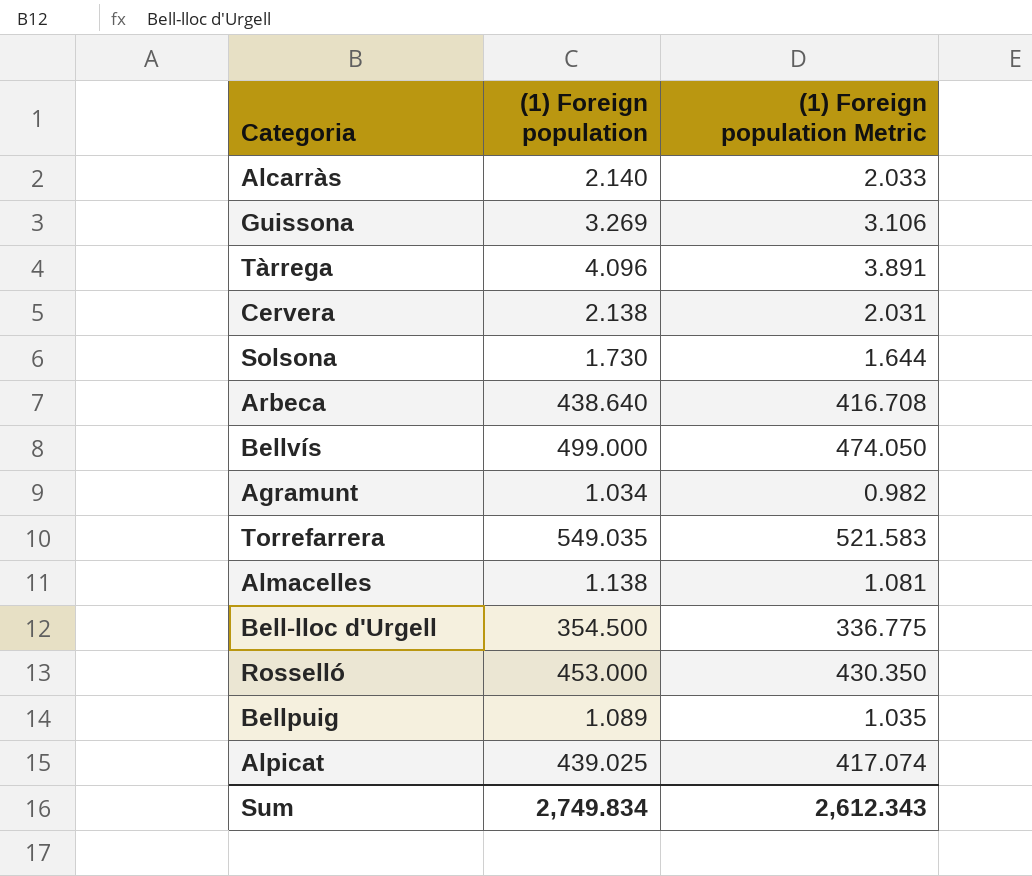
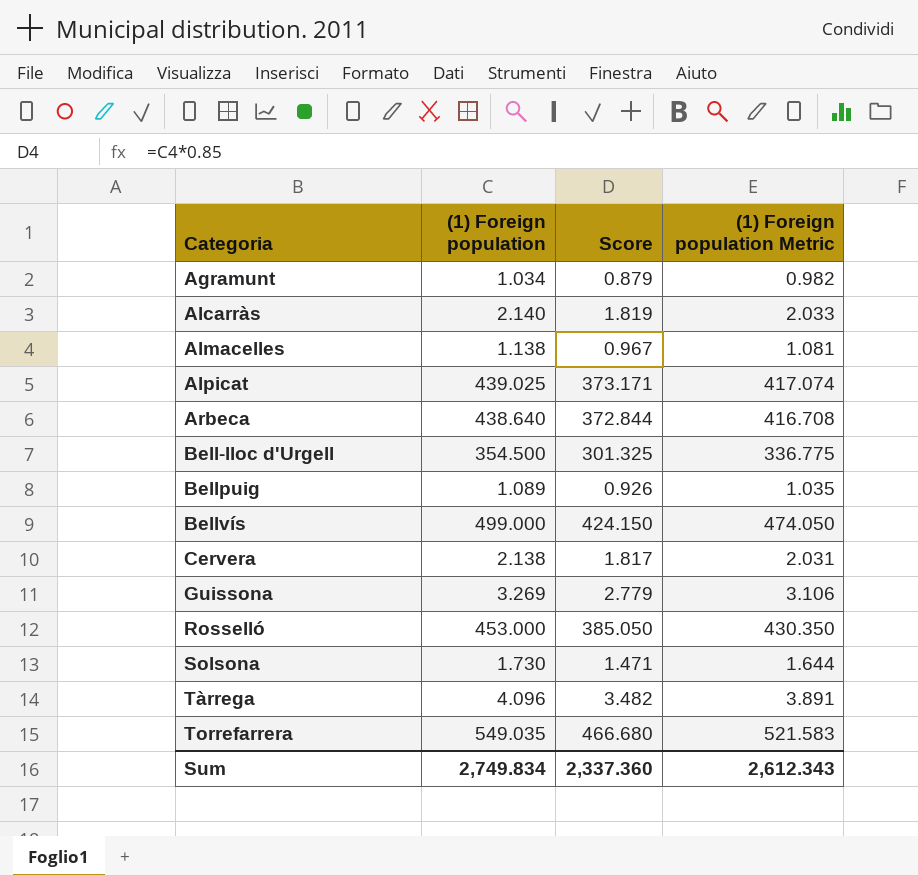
row order: none -> Categoria ascending
column Score | formula: none -> [(1) Foreign population] * 0.85

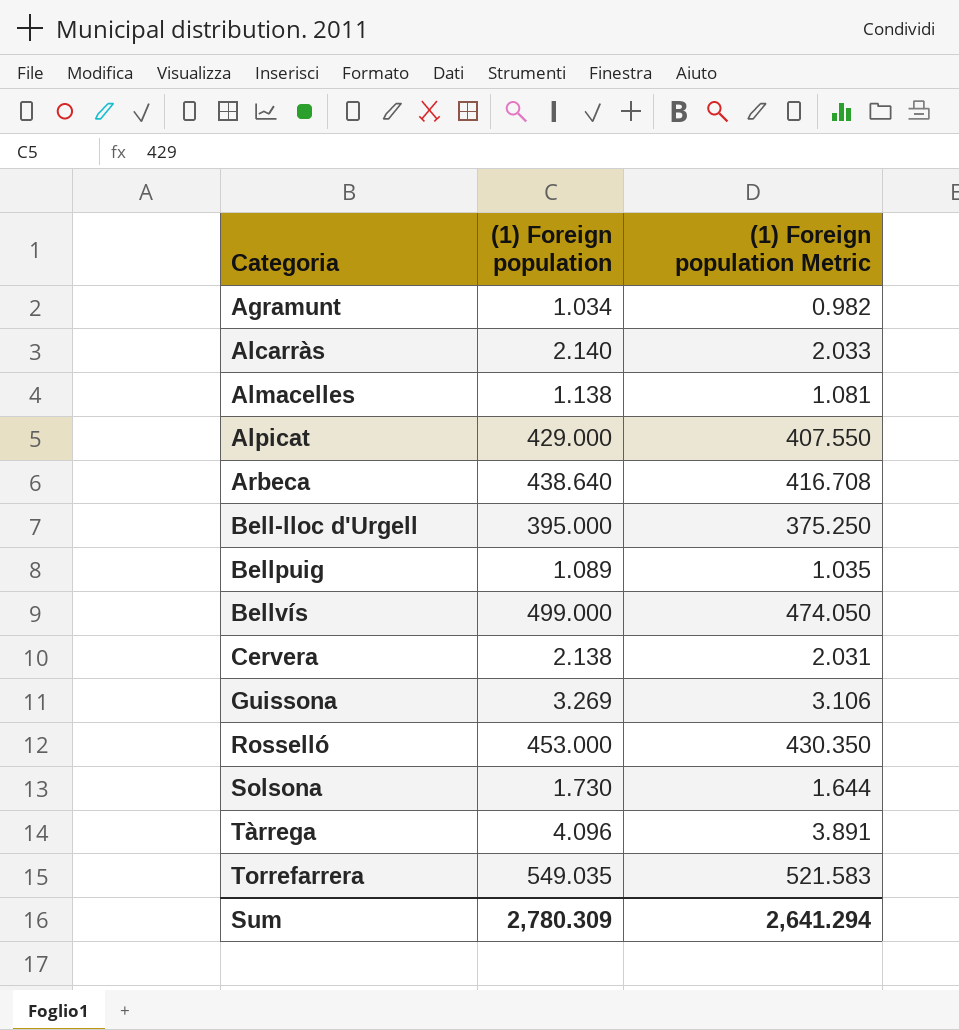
column Score | formula: [(1) Foreign population] * 0.85 -> none
Alpicat | (1) Foreign population: 439.025 -> 429.000
Alpicat | (1) Foreign population Metric: 417.074 -> 407.550
Bell-lloc d'Urgell | (1) Foreign population: 354.500 -> 395.000
Bell-lloc d'Urgell | (1) Foreign population Metric: 336.775 -> 375.250
Sum | (1) Foreign population: 2,749.834 -> 2,780.309
Sum | (1) Foreign population Metric: 2,612.343 -> 2,641.294

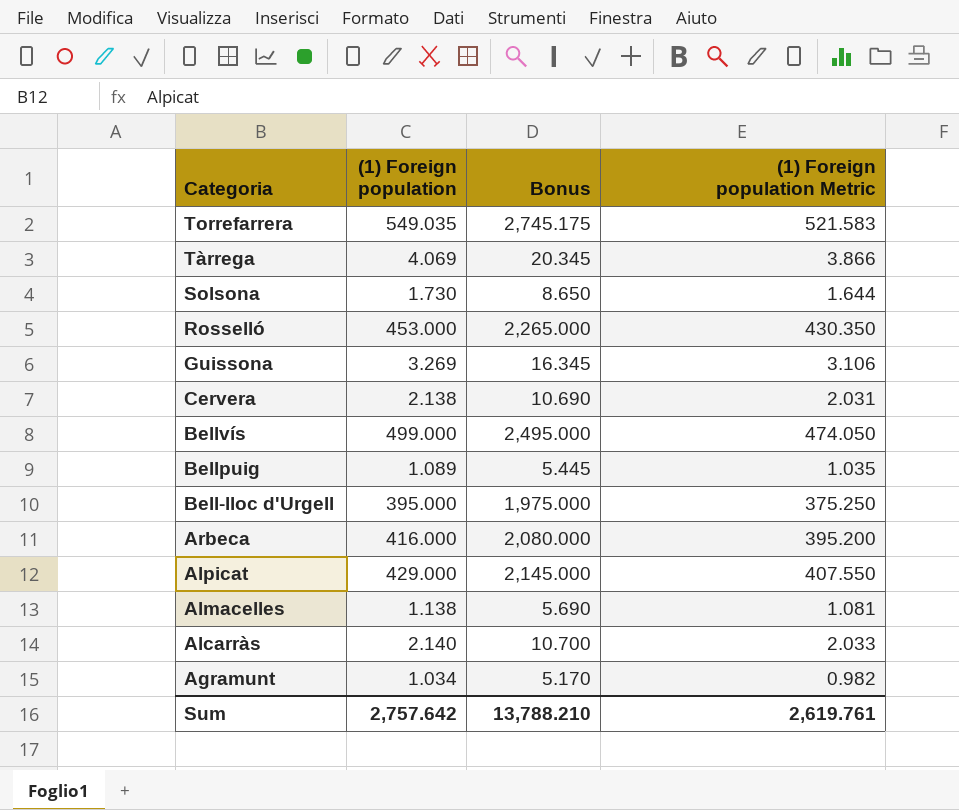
row order: Categoria ascending -> Categoria descending
column Bonus | formula: none -> [(1) Foreign population] * 5
Tàrrega | (1) Foreign population: 4.096 -> 4.069
Tàrrega | (1) Foreign population Metric: 3.891 -> 3.866
Arbeca | (1) Foreign population: 438.640 -> 416.000
Arbeca | (1) Foreign population Metric: 416.708 -> 395.200
Sum | (1) Foreign population: 2,780.309 -> 2,757.642
Sum | (1) Foreign population Metric: 2,641.294 -> 2,619.761

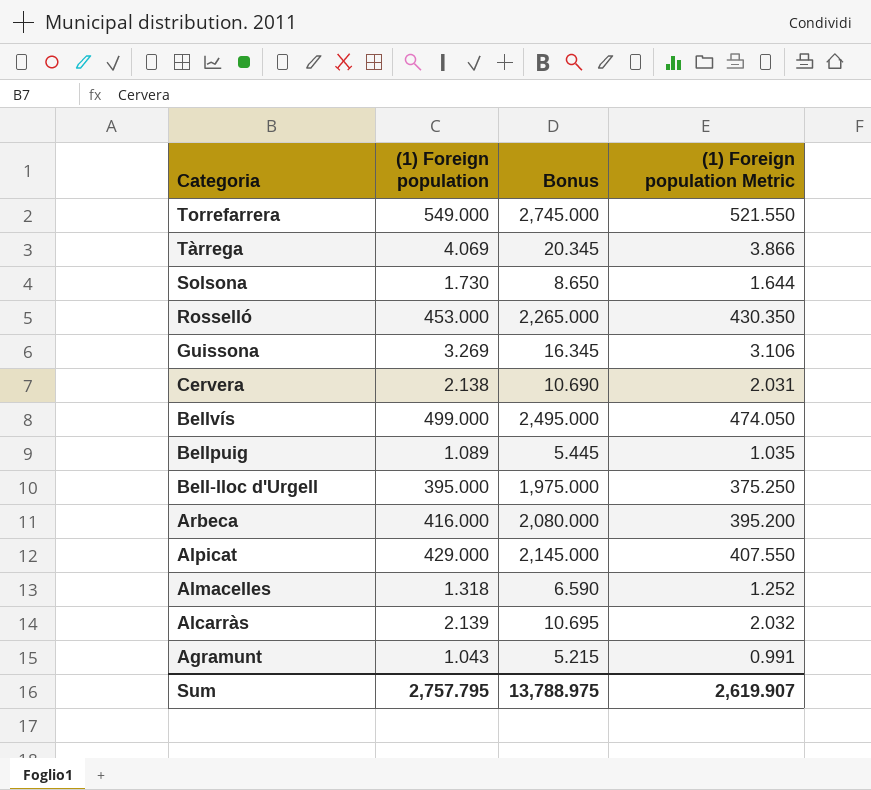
Torrefarrera | (1) Foreign population: 549.035 -> 549.000
Torrefarrera | Bonus: 2,745.175 -> 2,745.000
Torrefarrera | (1) Foreign population Metric: 521.583 -> 521.550
Almacelles | (1) Foreign population: 1.138 -> 1.318
Almacelles | Bonus: 5.690 -> 6.590
Almacelles | (1) Foreign population Metric: 1.081 -> 1.252
Alcarràs | (1) Foreign population: 2.140 -> 2.139
Alcarràs | Bonus: 10.700 -> 10.695
Alcarràs | (1) Foreign population Metric: 2.033 -> 2.032
Agramunt | (1) Foreign population: 1.034 -> 1.043
Agramunt | Bonus: 5.170 -> 5.215
Agramunt | (1) Foreign population Metric: 0.982 -> 0.991
Sum | (1) Foreign population: 2,757.642 -> 2,757.795
Sum | Bonus: 13,788.210 -> 13,788.975
Sum | (1) Foreign population Metric: 2,619.761 -> 2,619.907

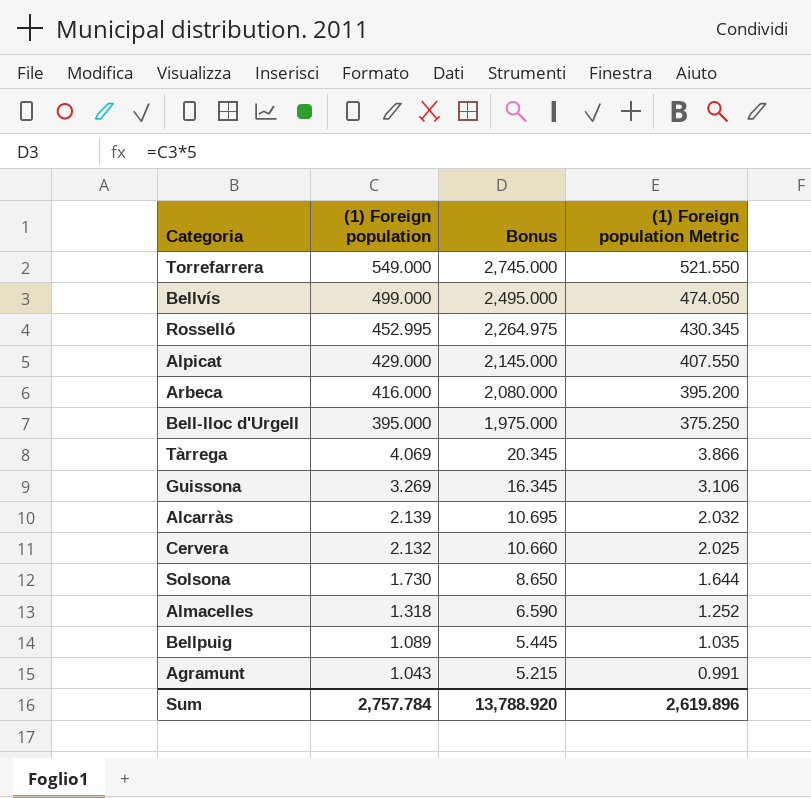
row order: Categoria descending -> (1) Foreign population descending
Rosselló | (1) Foreign population: 453.000 -> 452.995
Rosselló | Bonus: 2,265.000 -> 2,264.975
Rosselló | (1) Foreign population Metric: 430.350 -> 430.345
Cervera | (1) Foreign population: 2.138 -> 2.132
Cervera | Bonus: 10.690 -> 10.660
Cervera | (1) Foreign population Metric: 2.031 -> 2.025
Sum | (1) Foreign population: 2,757.795 -> 2,757.784
Sum | Bonus: 13,788.975 -> 13,788.920
Sum | (1) Foreign population Metric: 2,619.907 -> 2,619.896

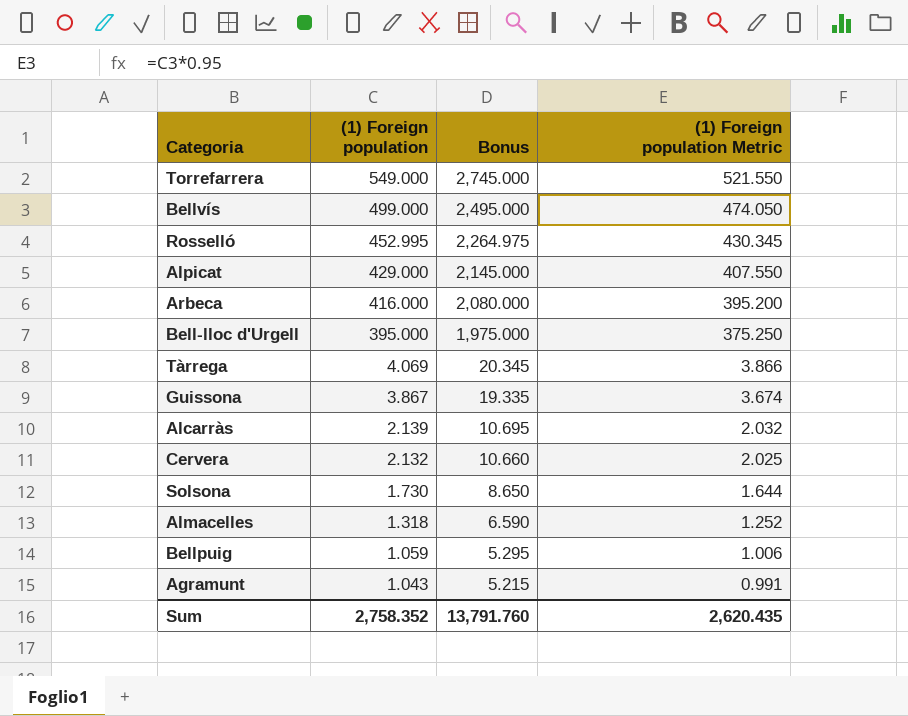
Guissona | (1) Foreign population: 3.269 -> 3.867
Guissona | Bonus: 16.345 -> 19.335
Guissona | (1) Foreign population Metric: 3.106 -> 3.674
Bellpuig | (1) Foreign population: 1.089 -> 1.059
Bellpuig | Bonus: 5.445 -> 5.295
Bellpuig | (1) Foreign population Metric: 1.035 -> 1.006
Sum | (1) Foreign population: 2,757.784 -> 2,758.352
Sum | Bonus: 13,788.920 -> 13,791.760
Sum | (1) Foreign population Metric: 2,619.896 -> 2,620.435

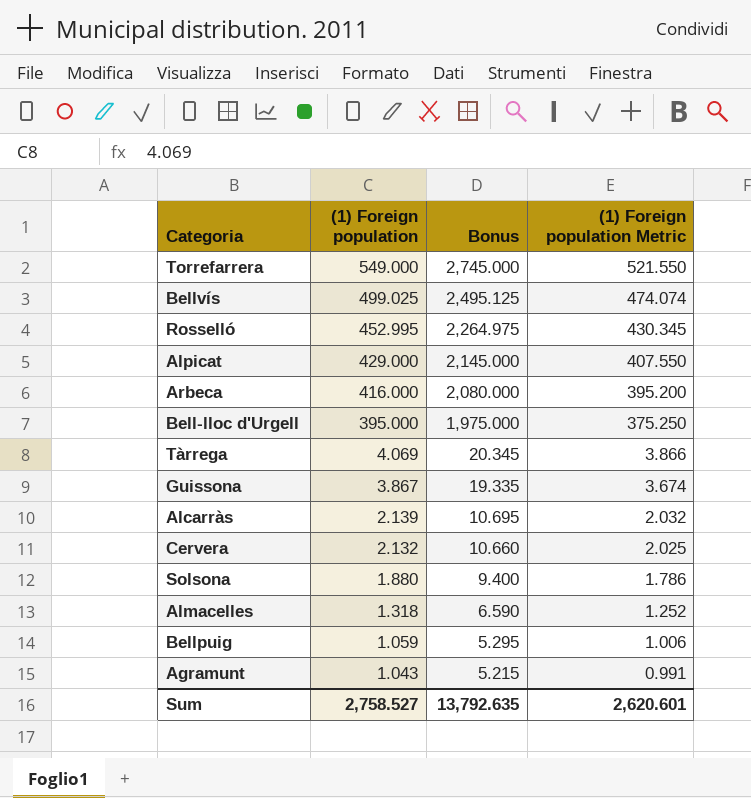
Bellvís | (1) Foreign population: 499.000 -> 499.025
Bellvís | Bonus: 2,495.000 -> 2,495.125
Bellvís | (1) Foreign population Metric: 474.050 -> 474.074
Solsona | (1) Foreign population: 1.730 -> 1.880
Solsona | Bonus: 8.650 -> 9.400
Solsona | (1) Foreign population Metric: 1.644 -> 1.786
Sum | (1) Foreign population: 2,758.352 -> 2,758.527
Sum | Bonus: 13,791.760 -> 13,792.635
Sum | (1) Foreign population Metric: 2,620.435 -> 2,620.601

